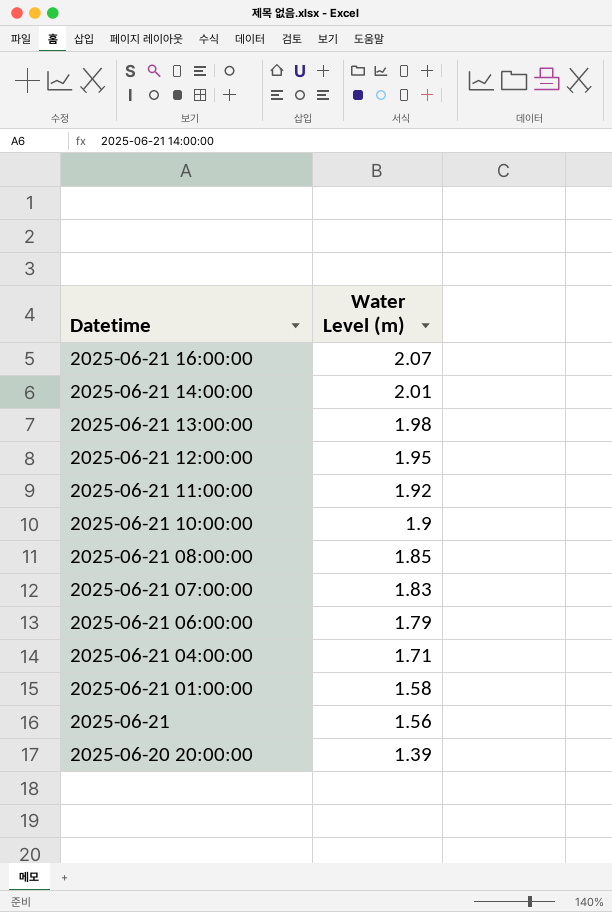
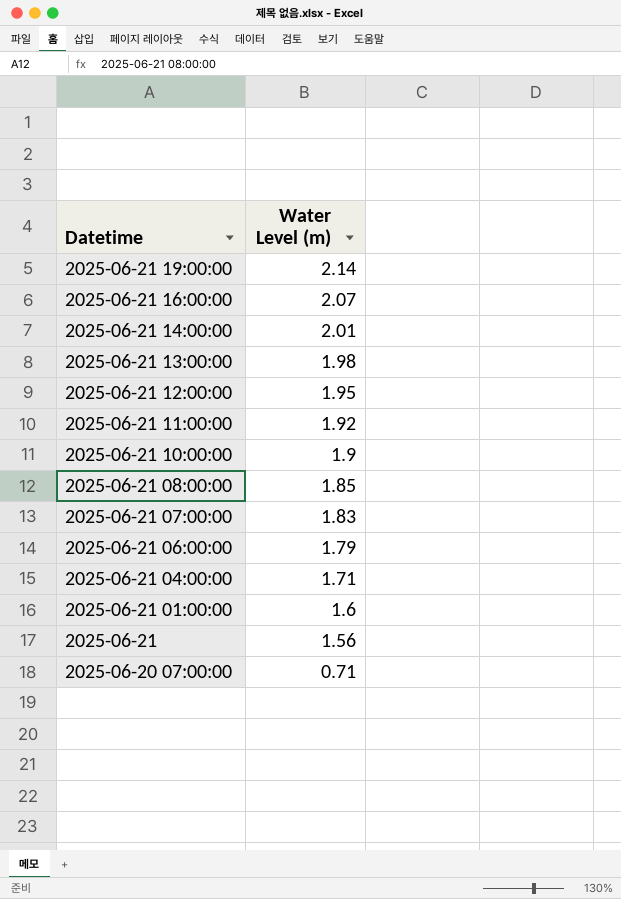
row 2025-06-20 20:00:00: 1.39 -> none
row 2025-06-21 19:00:00: none -> 2.14
2025-06-21 01:00:00 | Water Level (m): 1.58 -> 1.6
row 2025-06-20 07:00:00: none -> 0.71

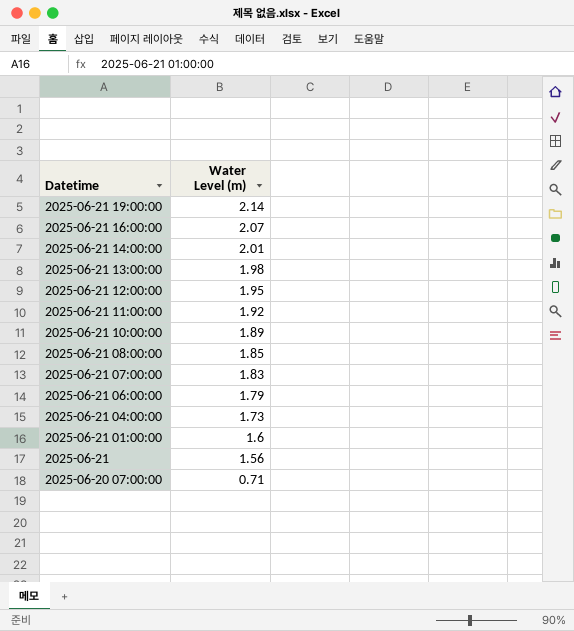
2025-06-21 10:00:00 | Water Level (m): 1.9 -> 1.89
2025-06-21 04:00:00 | Water Level (m): 1.71 -> 1.73

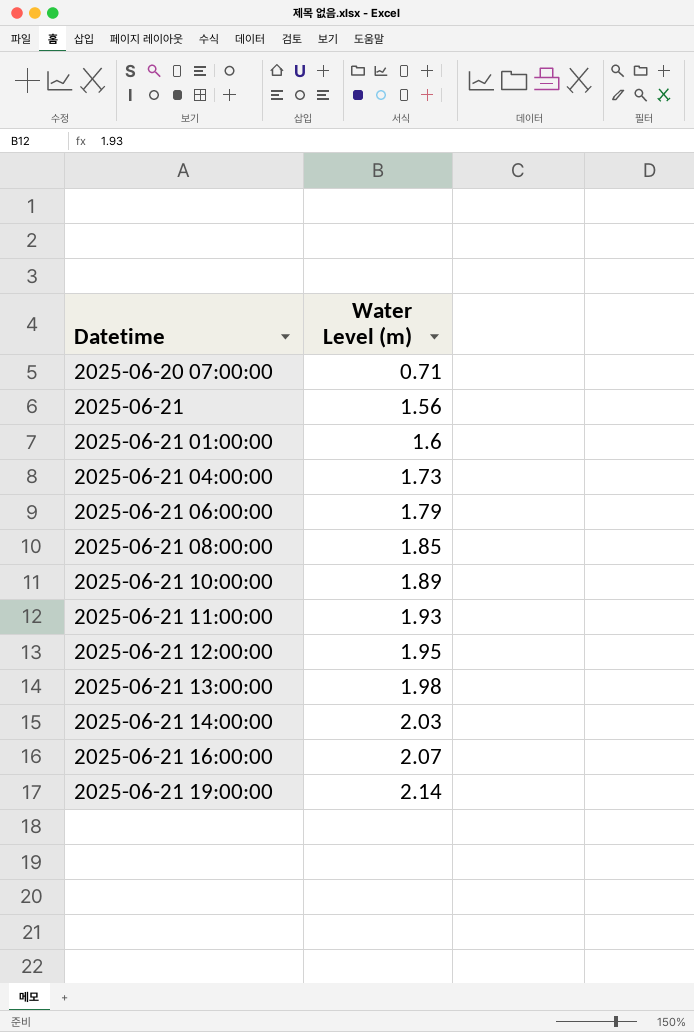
row order: Datetime descending -> Datetime ascending
row 2025-06-21 07:00:00: 1.83 -> none
2025-06-21 11:00:00 | Water Level (m): 1.92 -> 1.93
2025-06-21 14:00:00 | Water Level (m): 2.01 -> 2.03

